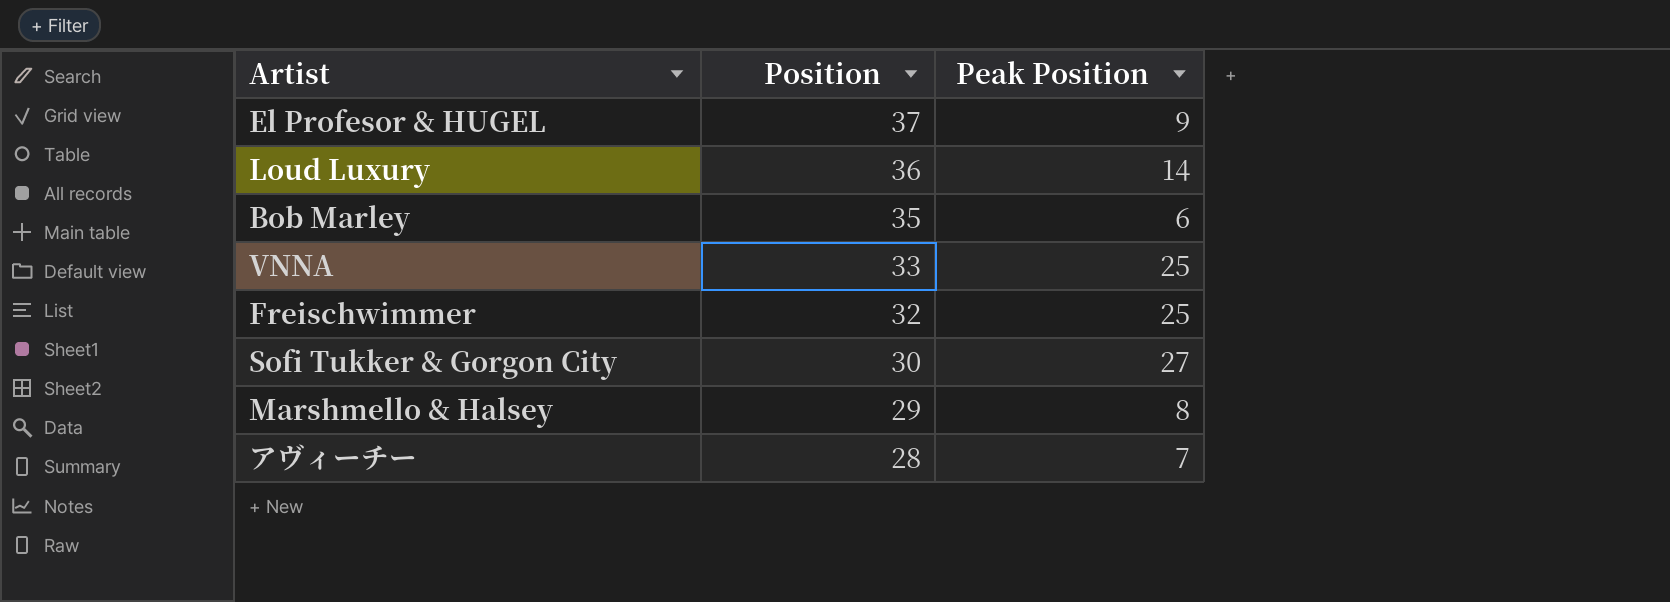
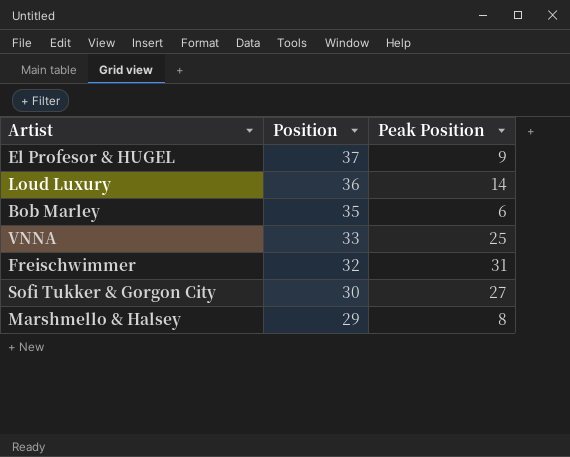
row アヴィーチー: 28 | 7 -> none
Freischwimmer | Peak Position: 25 -> 31

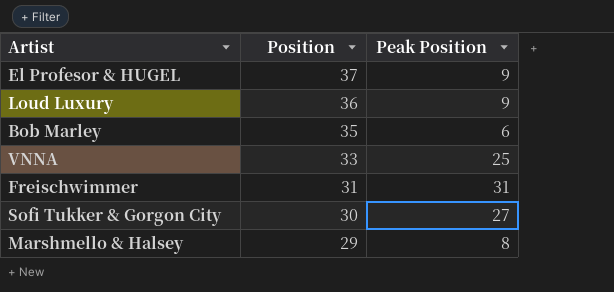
Loud Luxury | Peak Position: 14 -> 9
Freischwimmer | Position: 32 -> 31

